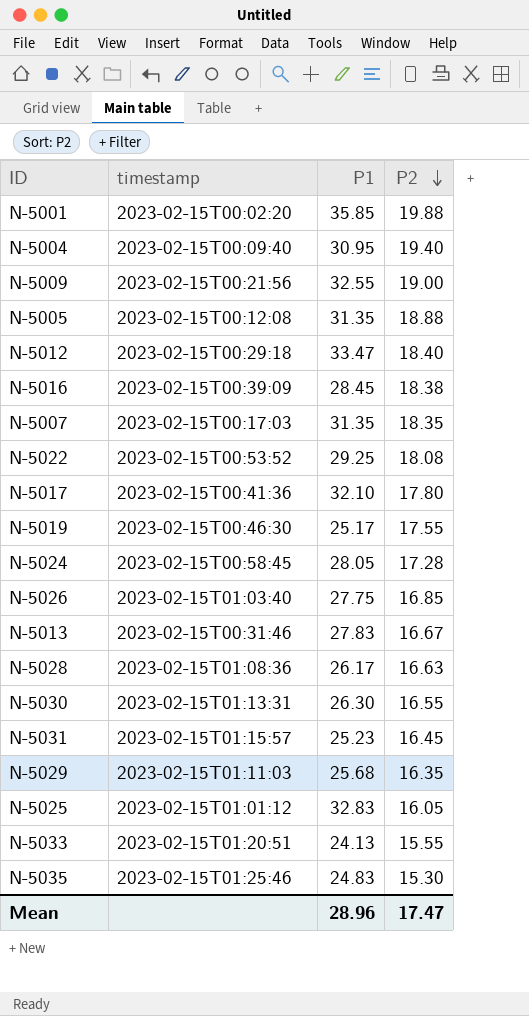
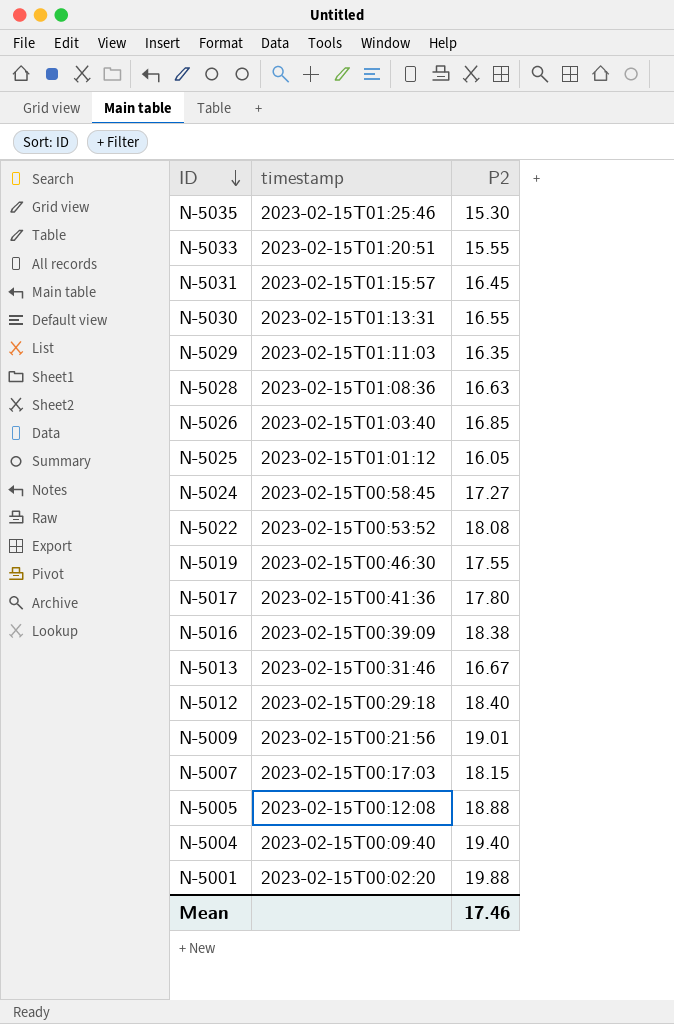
row order: P2 descending -> ID descending
column P1 | position: 3 -> none
N-5024 | P2: 17.28 -> 17.27
N-5009 | P2: 19.00 -> 19.01
N-5007 | P2: 18.35 -> 18.15
Mean | P2: 17.47 -> 17.46

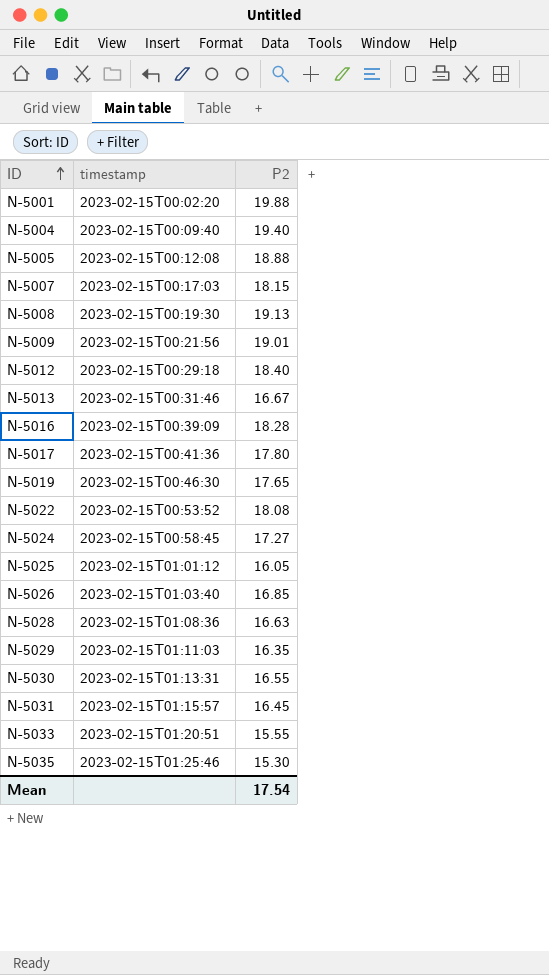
row order: ID descending -> ID ascending
row N-5008: none -> 2023-02-15T00:19:30 | 19.13
N-5016 | P2: 18.38 -> 18.28
N-5019 | P2: 17.55 -> 17.65
Mean | P2: 17.46 -> 17.54

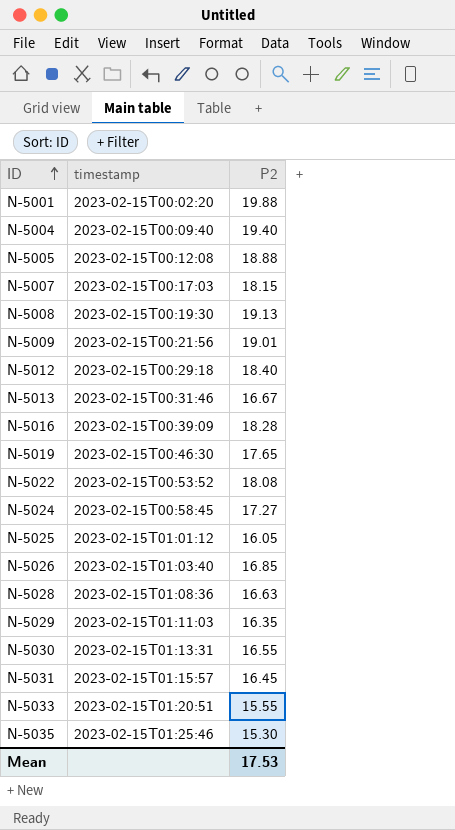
row N-5017: 2023-02-15T00:41:36 | 17.80 -> none
Mean | P2: 17.54 -> 17.53

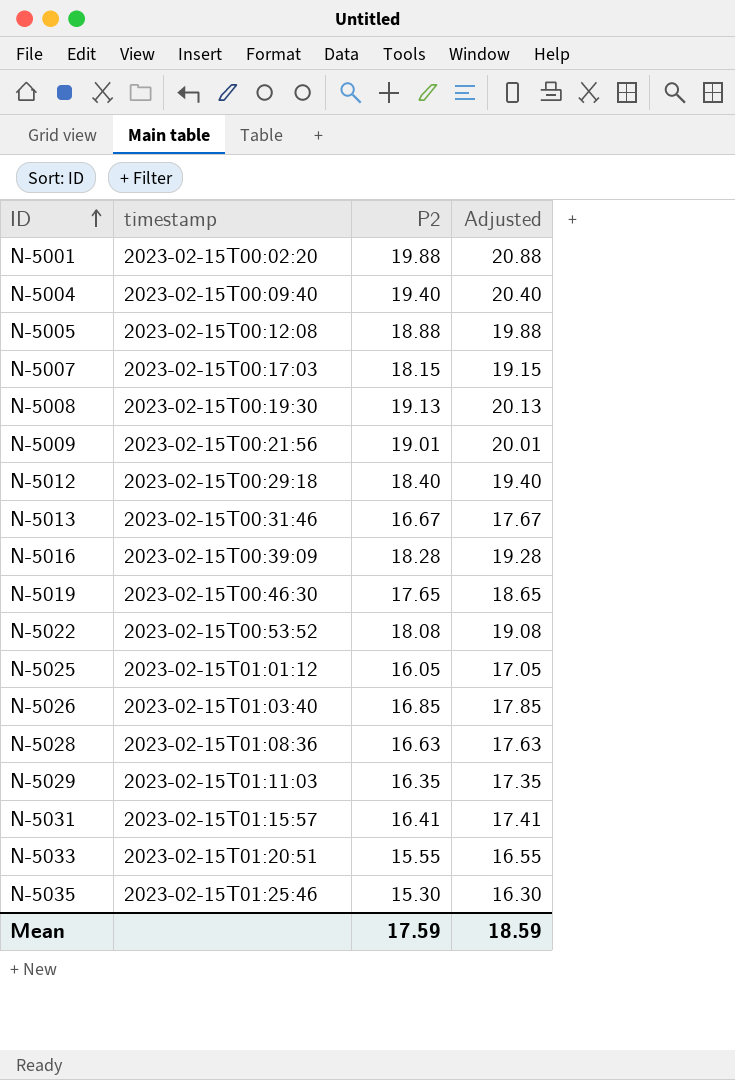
column Adjusted | formula: none -> [P2] + 1
row N-5024: 2023-02-15T00:58:45 | 17.27 -> none
row N-5030: 2023-02-15T01:13:31 | 16.55 -> none
N-5031 | P2: 16.45 -> 16.41
Mean | P2: 17.53 -> 17.59

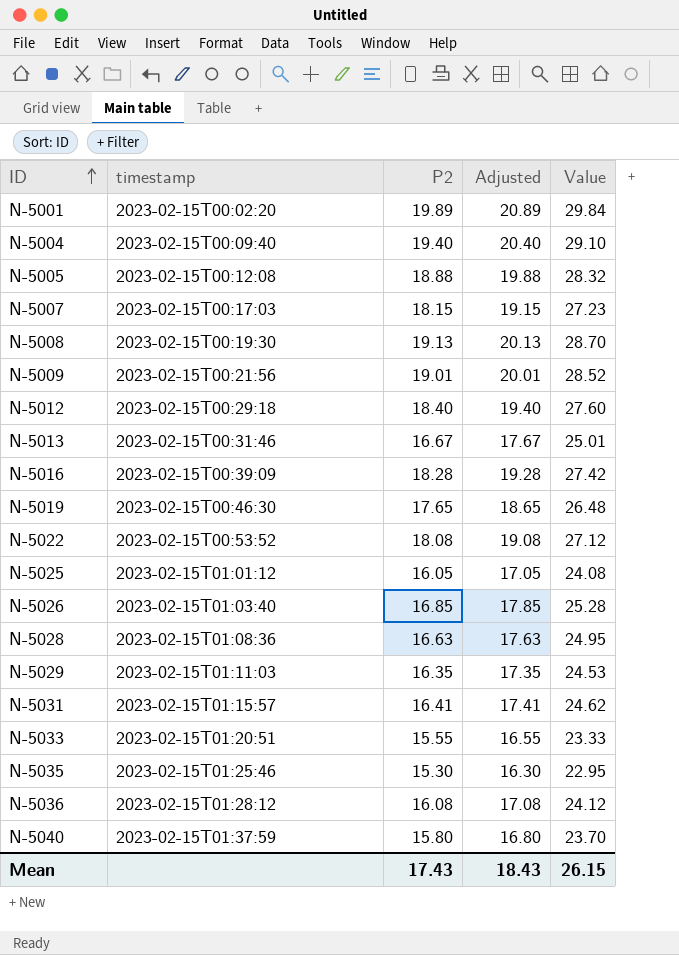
column Value | formula: none -> [P2] * 1.5
N-5001 | P2: 19.88 -> 19.89
N-5001 | Adjusted: 20.88 -> 20.89
row N-5036: none -> 2023-02-15T01:28:12 | 16.08 | 17.08 | 24.12
row N-5040: none -> 2023-02-15T01:37:59 | 15.80 | 16.80 | 23.70
Mean | P2: 17.59 -> 17.43
Mean | Adjusted: 18.59 -> 18.43

